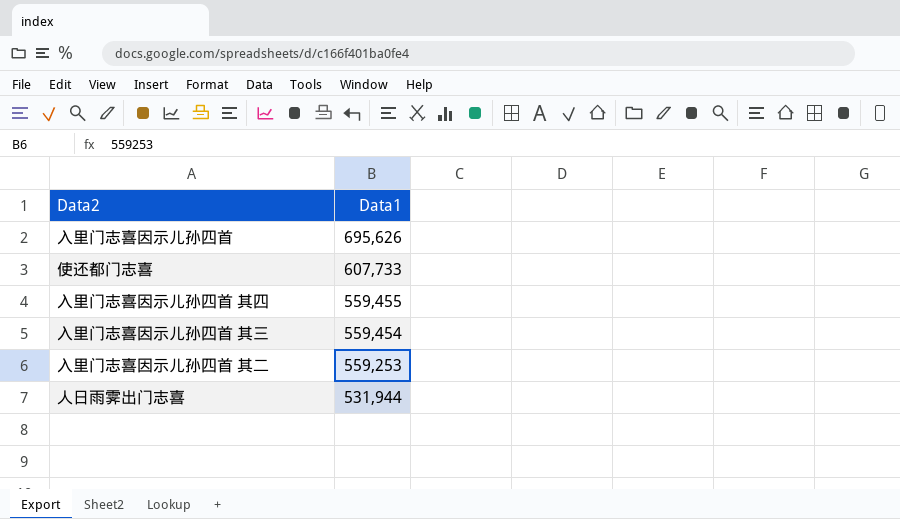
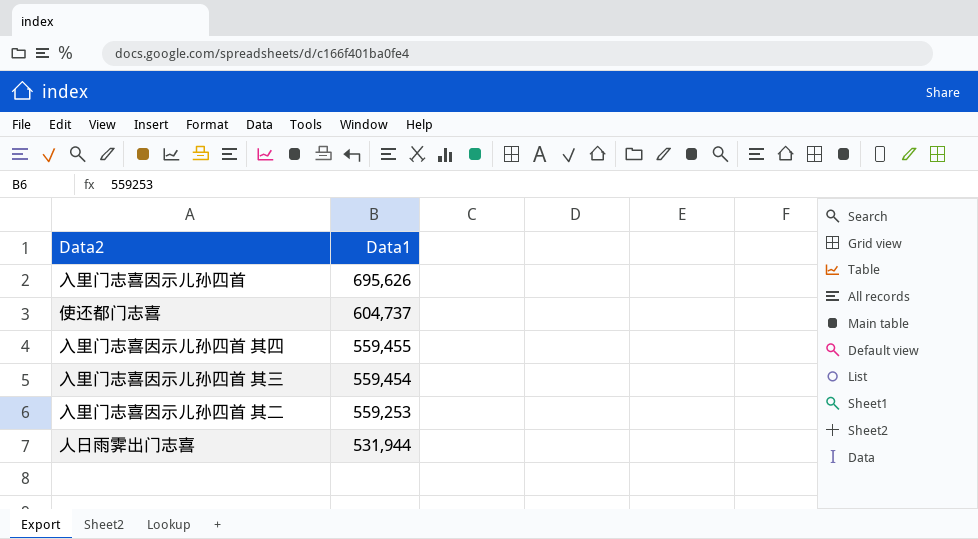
使还都门志喜 | Data1: 607,733 -> 604,737

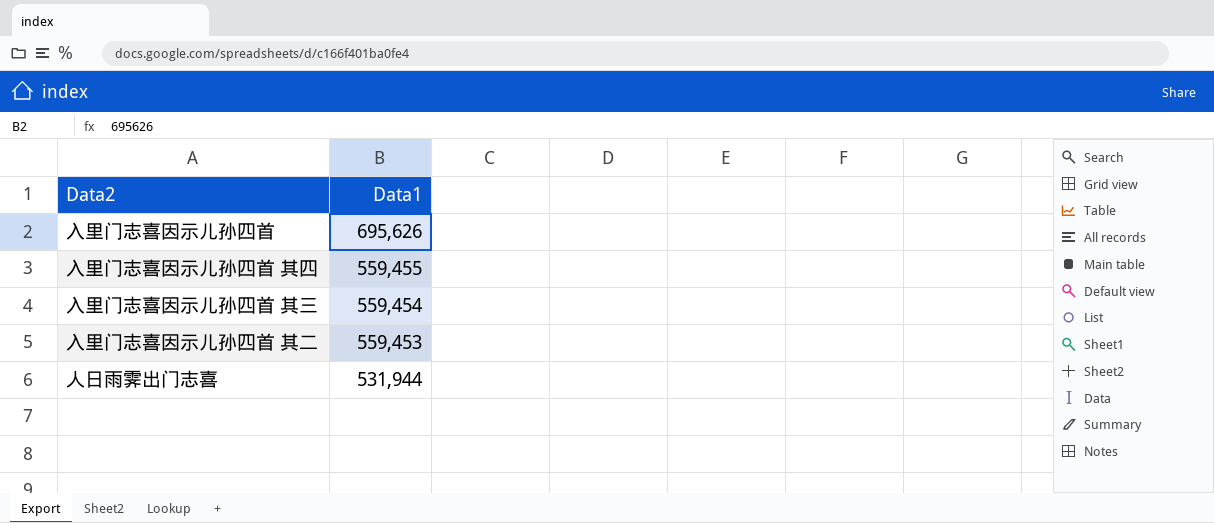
row 使还都门志喜: 604,737 -> none
入里门志喜因示儿孙四首 其二 | Data1: 559,253 -> 559,453

